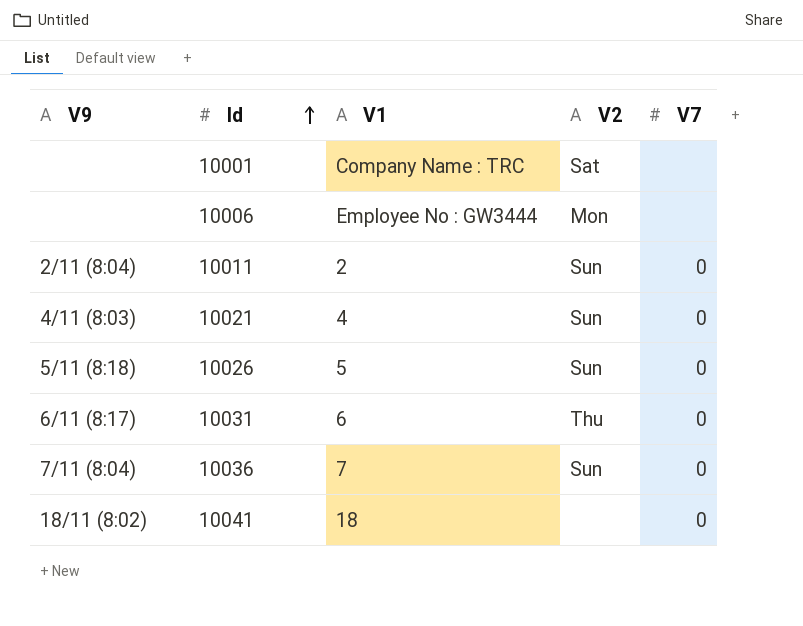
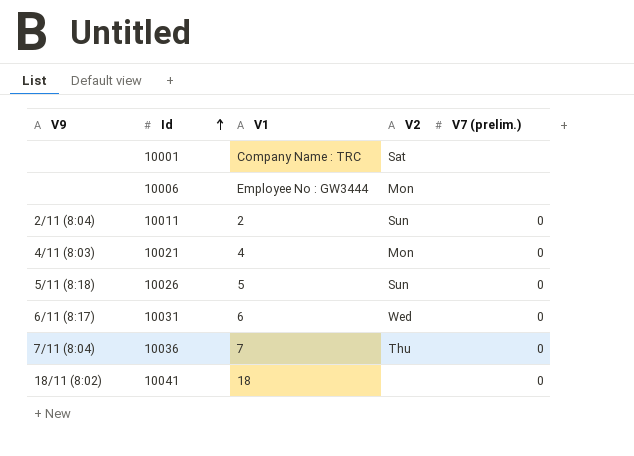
column name: V7 -> V7 (prelim.)
10021 | V2: Sun -> Mon
10031 | V2: Thu -> Wed
10036 | V2: Sun -> Thu

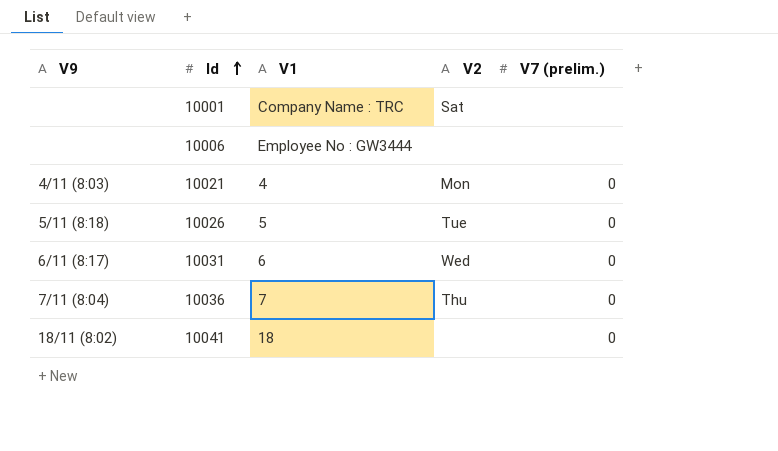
row 10011: 2/11 (8:04) | 2 | Sun | 0 -> none
10006 | V2: Mon -> none
10026 | V2: Sun -> Tue

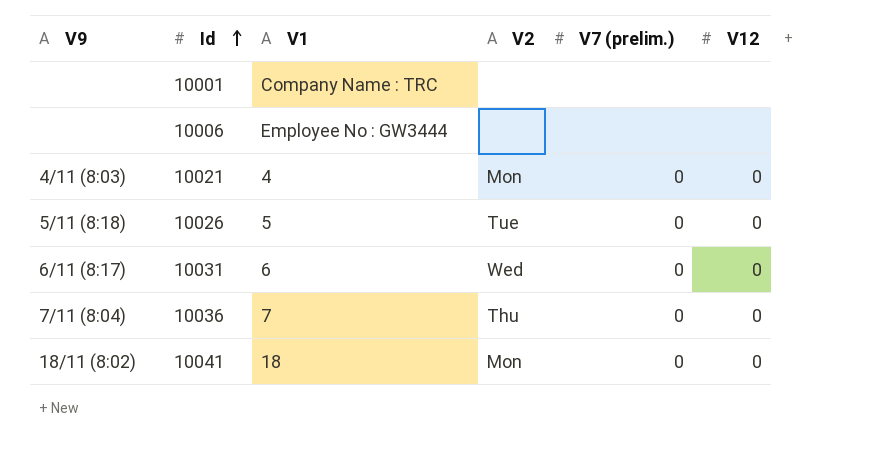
column V12 | position: none -> 6
10001 | V2: Sat -> none
10041 | V2: none -> Mon

